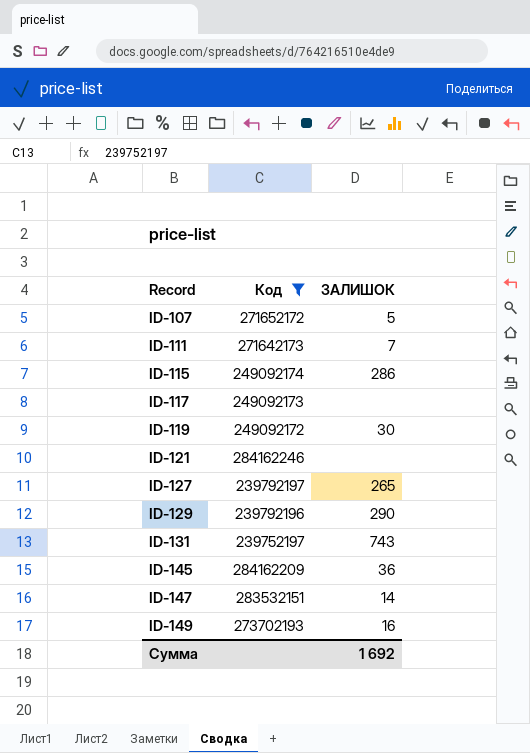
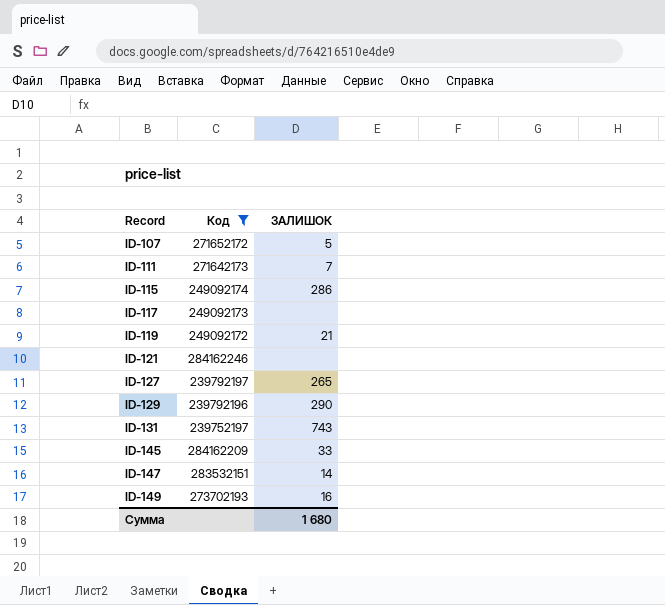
ID-119 | ЗАЛИШОК: 30 -> 21
ID-145 | ЗАЛИШОК: 36 -> 33
Сумма | ЗАЛИШОК: 1 692 -> 1 680

